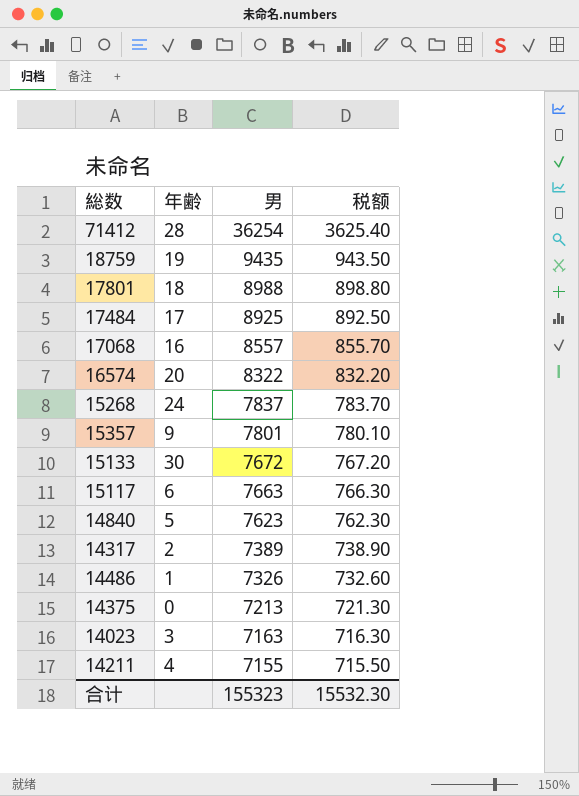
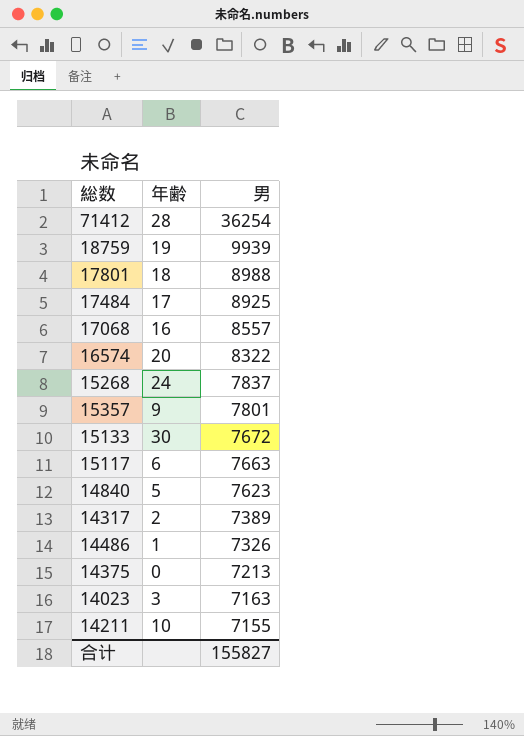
column 税额 | formula: [男] * 0.1 -> none
18759 | 男: 9435 -> 9939
14211 | 年齢: 4 -> 10
合计 | 男: 155323 -> 155827

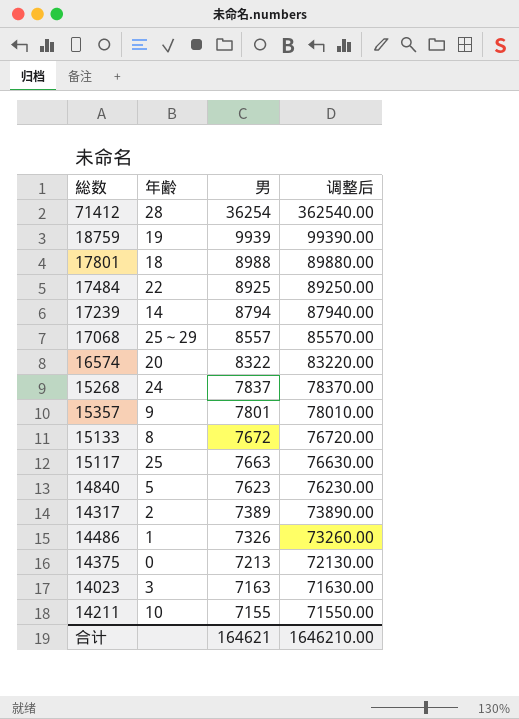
column 调整后 | formula: none -> [男] * 10
17484 | 年齢: 17 -> 22
row 17239: none -> 14 | 8794 | 87940.00
17068 | 年齢: 16 -> 25～29
15133 | 年齢: 30 -> 8
15117 | 年齢: 6 -> 25
合计 | 男: 155827 -> 164621

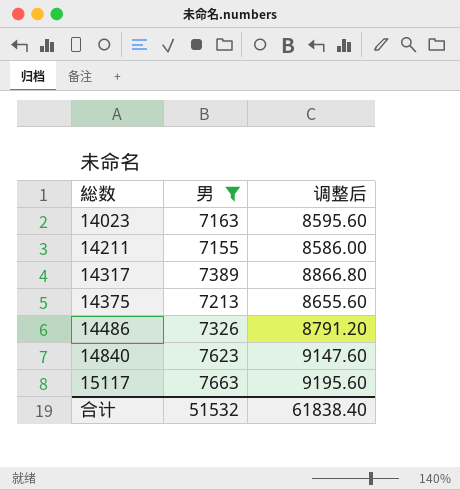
filter: none -> 男 <= 7663
row order: 男 descending -> 総数 ascending
column 年齢 | position: 2 -> none
column 调整后 | formula: [男] * 10 -> [男] * 1.2
合计 | 男: 164621 -> 51532
合计 | 调整后: 1646210.00 -> 61838.40

